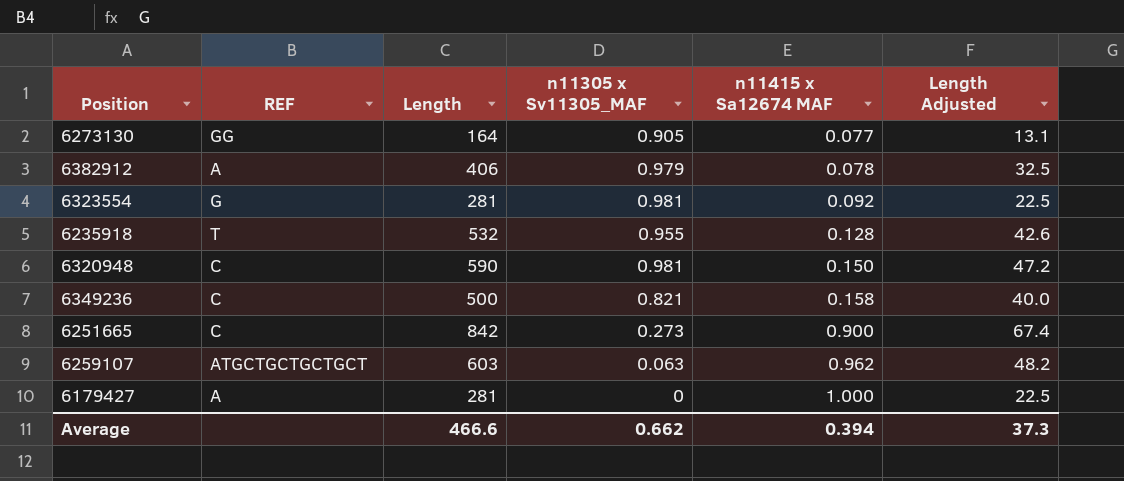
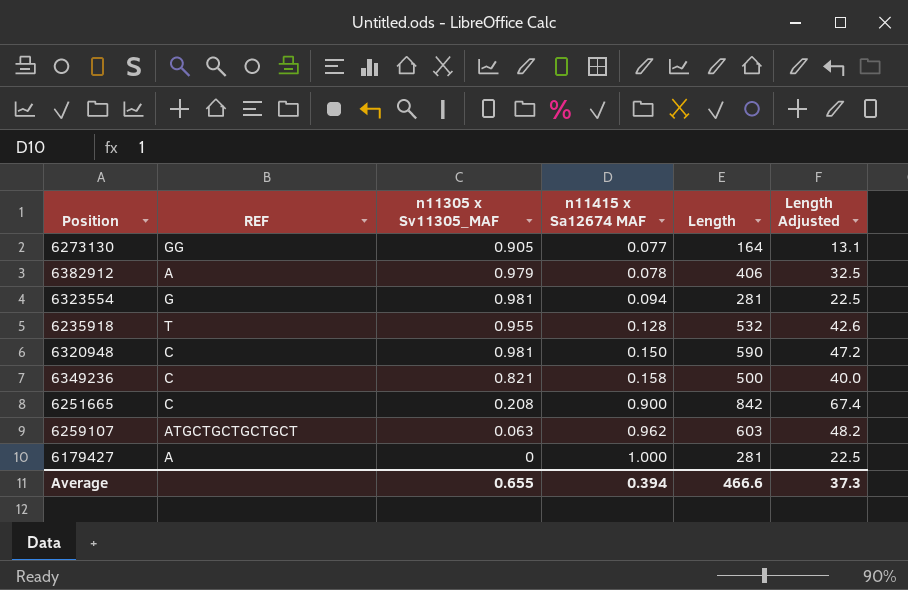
column Length | position: 3 -> 5
6323554 | n11415 x Sa12674 MAF: 0.092 -> 0.094
6251665 | n11305 x Sv11305_MAF: 0.273 -> 0.208
Average | n11305 x Sv11305_MAF: 0.662 -> 0.655

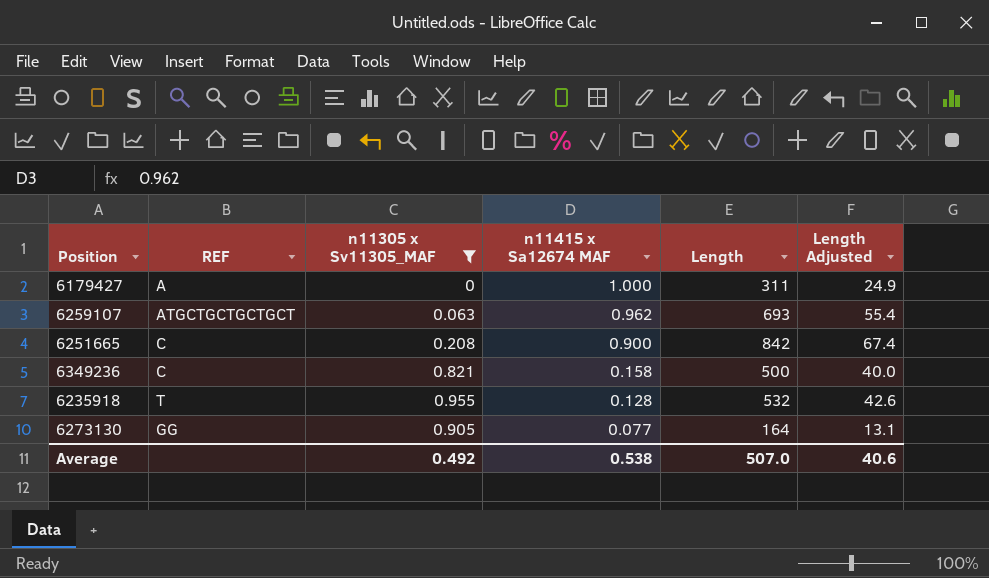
filter: none -> n11305 x Sv11305_MAF <= 0.955
row order: n11415 x Sa12674 MAF ascending -> n11415 x Sa12674 MAF descending
6179427 | Length: 281 -> 311
6179427 | Length Adjusted: 22.5 -> 24.9
6259107 | Length: 603 -> 693
6259107 | Length Adjusted: 48.2 -> 55.4
Average | n11305 x Sv11305_MAF: 0.655 -> 0.492
Average | n11415 x Sa12674 MAF: 0.394 -> 0.538
Average | Length: 466.6 -> 507.0
Average | Length Adjusted: 37.3 -> 40.6

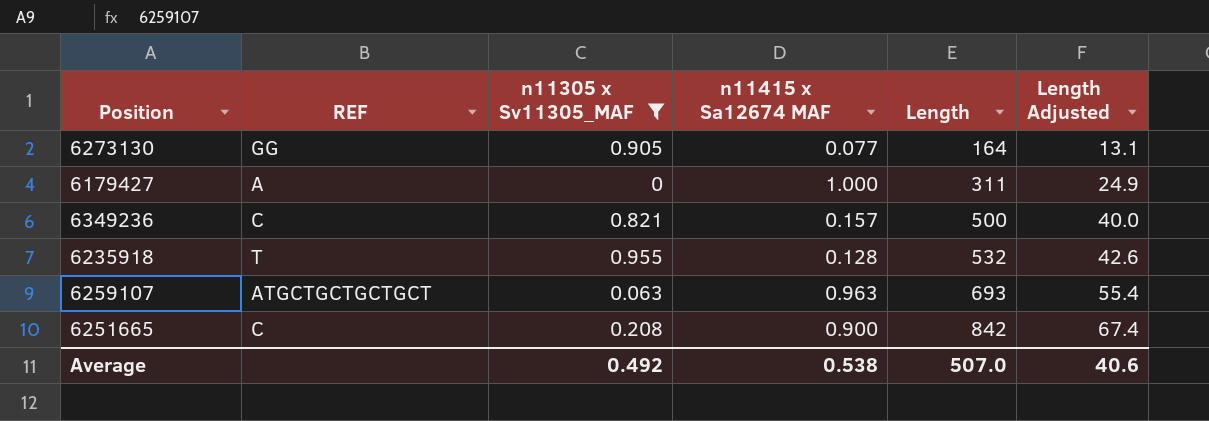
row order: n11415 x Sa12674 MAF descending -> Length ascending
6349236 | n11415 x Sa12674 MAF: 0.158 -> 0.157
6259107 | n11415 x Sa12674 MAF: 0.962 -> 0.963

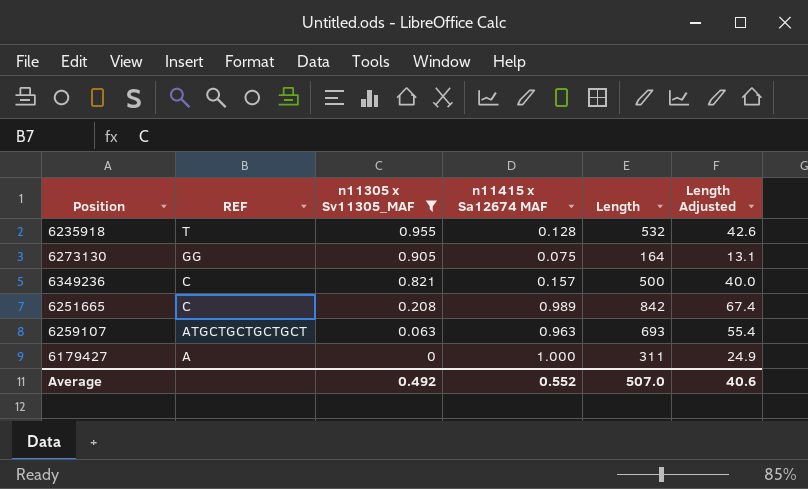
row order: Length ascending -> REF descending
6273130 | n11415 x Sa12674 MAF: 0.077 -> 0.075
6251665 | n11415 x Sa12674 MAF: 0.900 -> 0.989
Average | n11415 x Sa12674 MAF: 0.538 -> 0.552

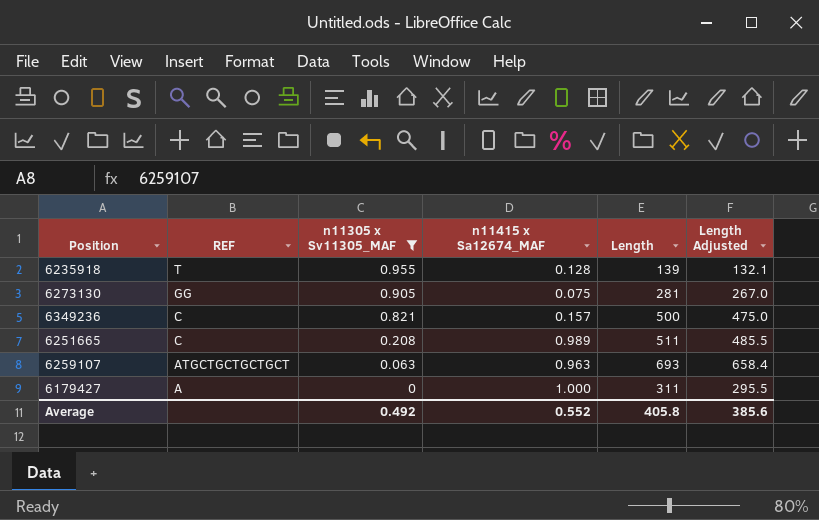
column name: n11415 x Sa12674 MAF -> n11415 x Sa12674_MAF
column Length Adjusted | formula: [Length] * 0.08 -> [Length] * 0.95
6235918 | Length: 532 -> 139
6273130 | Length: 164 -> 281
6251665 | Length: 842 -> 511
Average | Length: 507.0 -> 405.8
Average | Length Adjusted: 40.6 -> 385.6

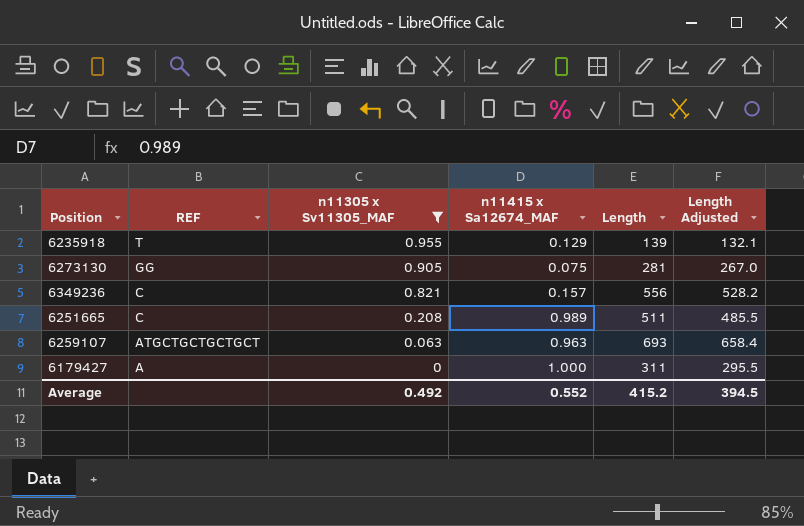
6235918 | n11415 x Sa12674_MAF: 0.128 -> 0.129
6349236 | Length: 500 -> 556
6349236 | Length Adjusted: 475.0 -> 528.2
Average | Length: 405.8 -> 415.2
Average | Length Adjusted: 385.6 -> 394.5

